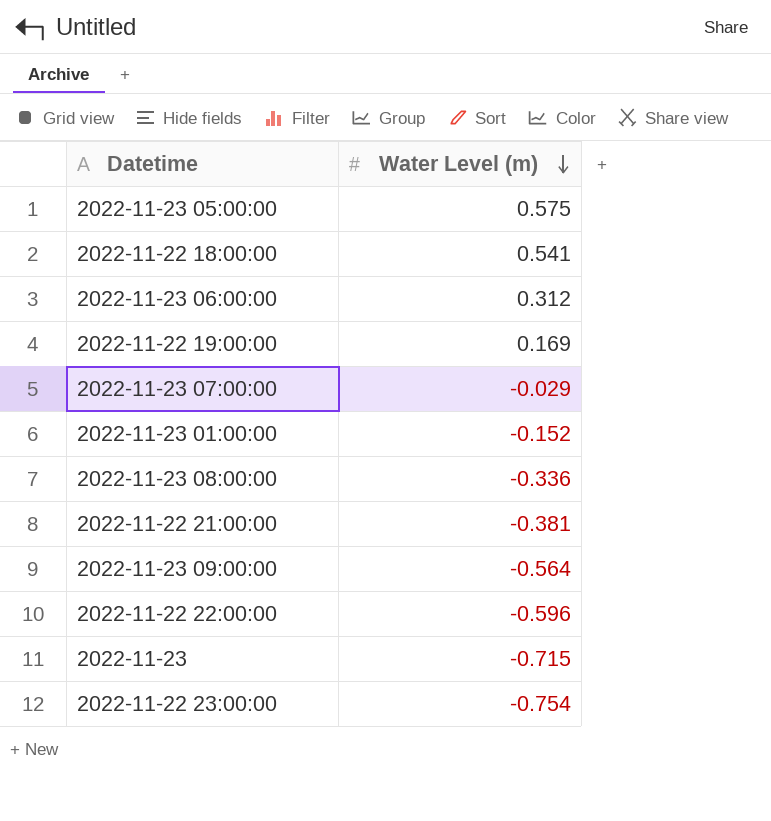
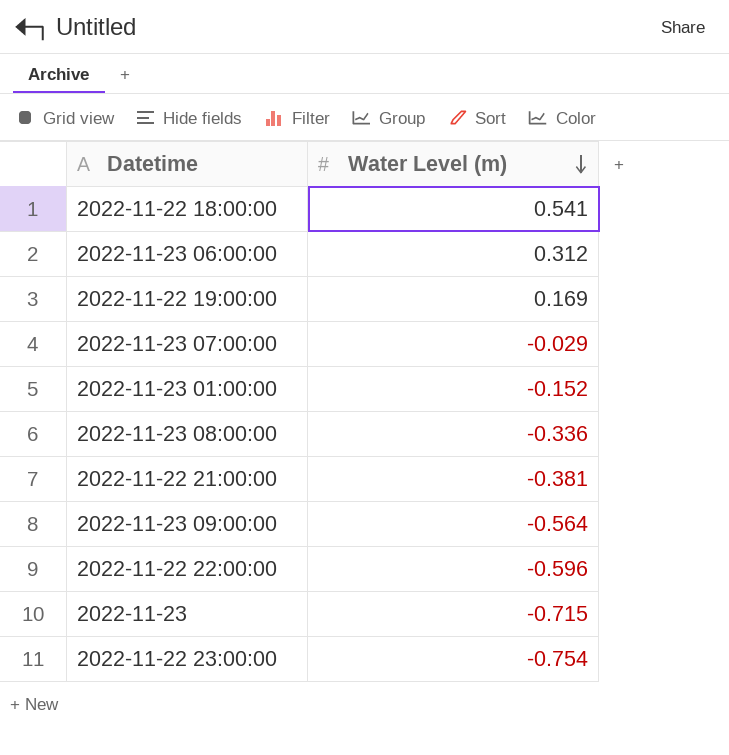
row 2022-11-23 05:00:00: 0.575 -> none

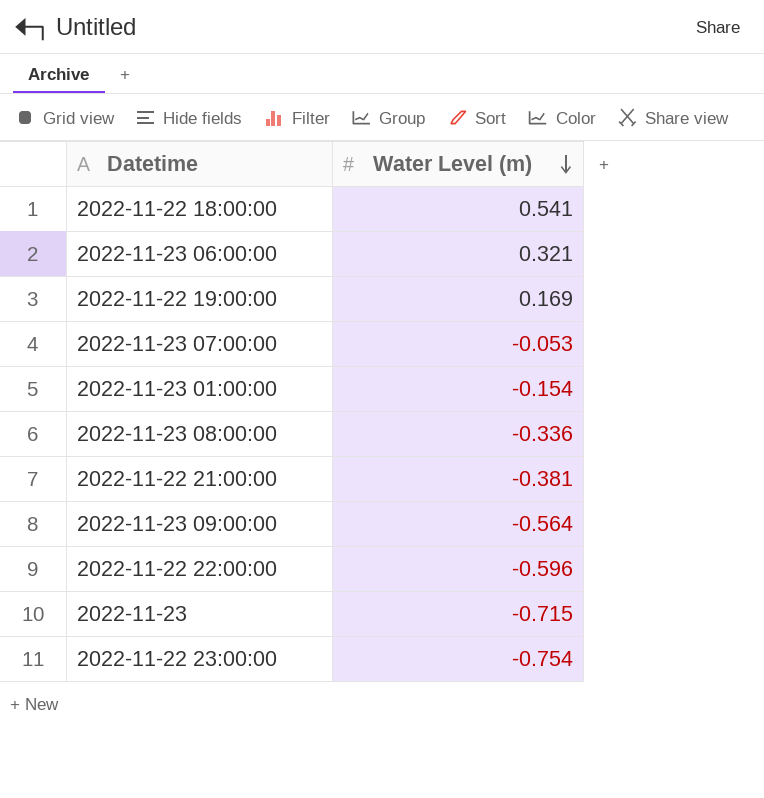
2022-11-23 06:00:00 | Water Level (m): 0.312 -> 0.321
2022-11-23 07:00:00 | Water Level (m): -0.029 -> -0.053
2022-11-23 01:00:00 | Water Level (m): -0.152 -> -0.154

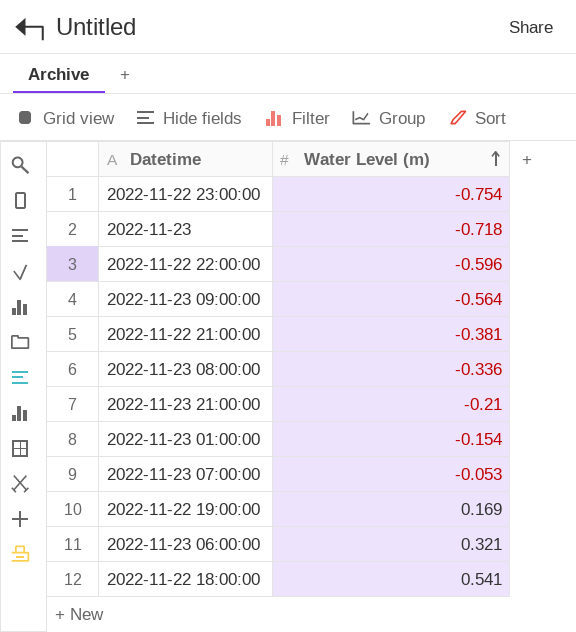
row order: Water Level (m) descending -> Water Level (m) ascending
2022-11-23 | Water Level (m): -0.715 -> -0.718
row 2022-11-23 21:00:00: none -> -0.21

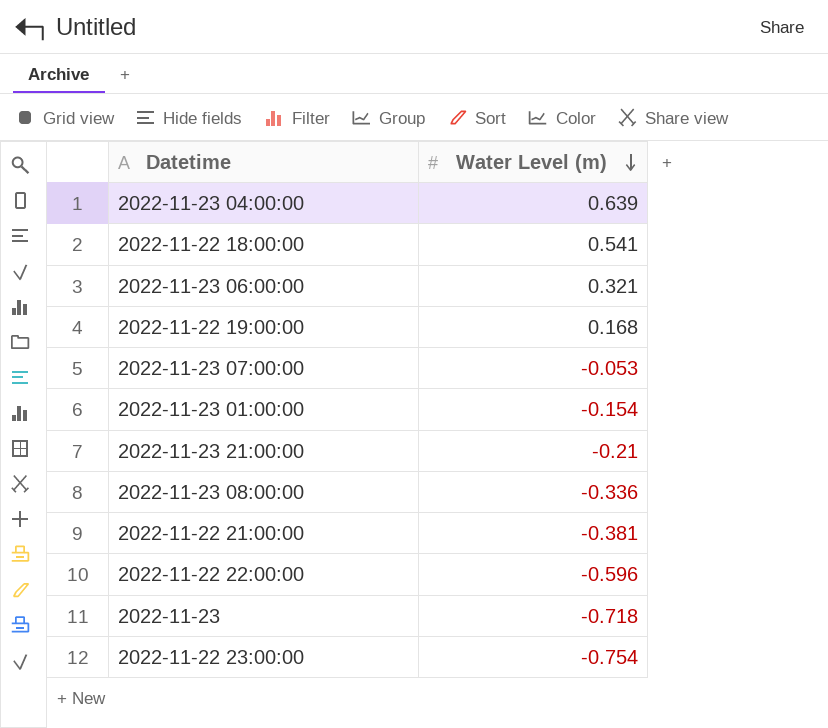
row order: Water Level (m) ascending -> Water Level (m) descending
row 2022-11-23 09:00:00: -0.564 -> none
row 2022-11-23 04:00:00: none -> 0.639
2022-11-22 19:00:00 | Water Level (m): 0.169 -> 0.168

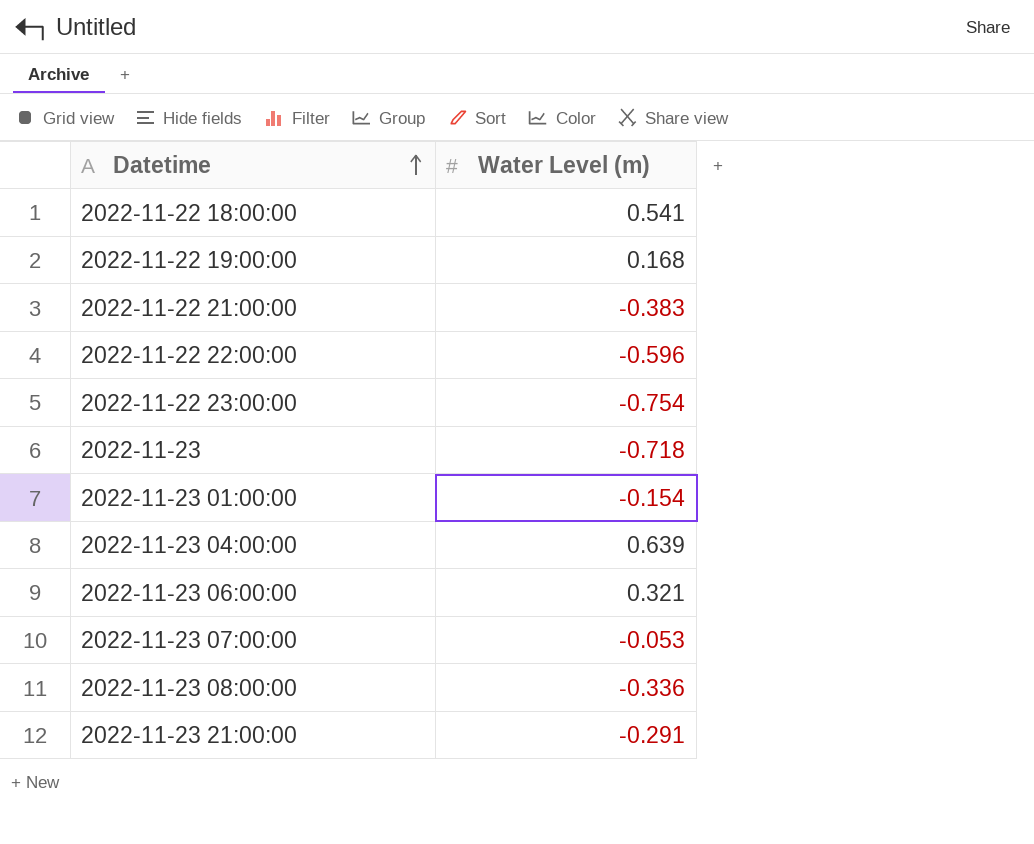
row order: Water Level (m) descending -> Datetime ascending
2022-11-22 21:00:00 | Water Level (m): -0.381 -> -0.383
2022-11-23 21:00:00 | Water Level (m): -0.21 -> -0.291

